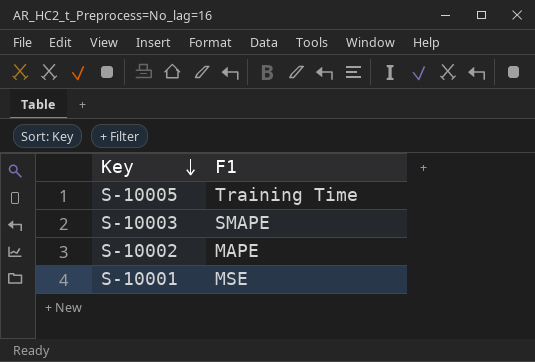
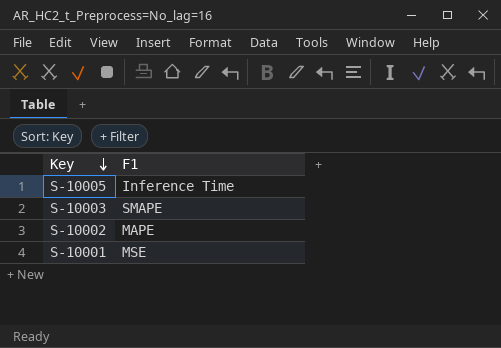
S-10005 | F1: Training Time -> Inference Time

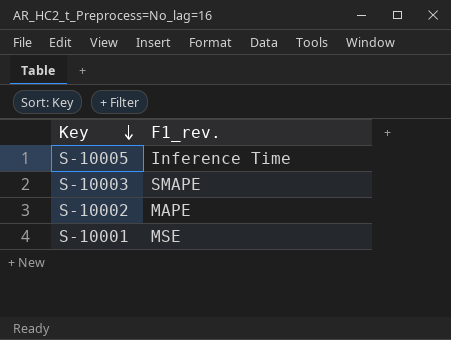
column name: F1 -> F1_rev.

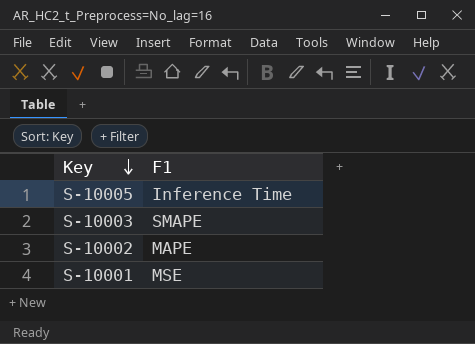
column name: F1_rev. -> F1

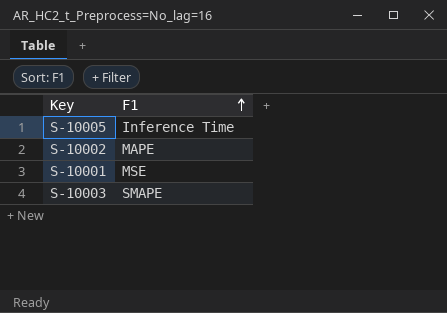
row order: Key descending -> F1 ascending

